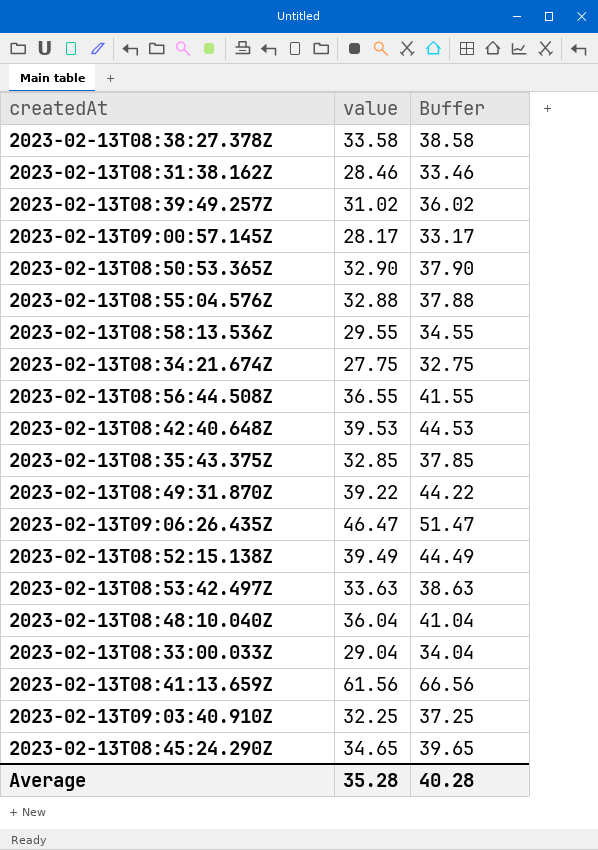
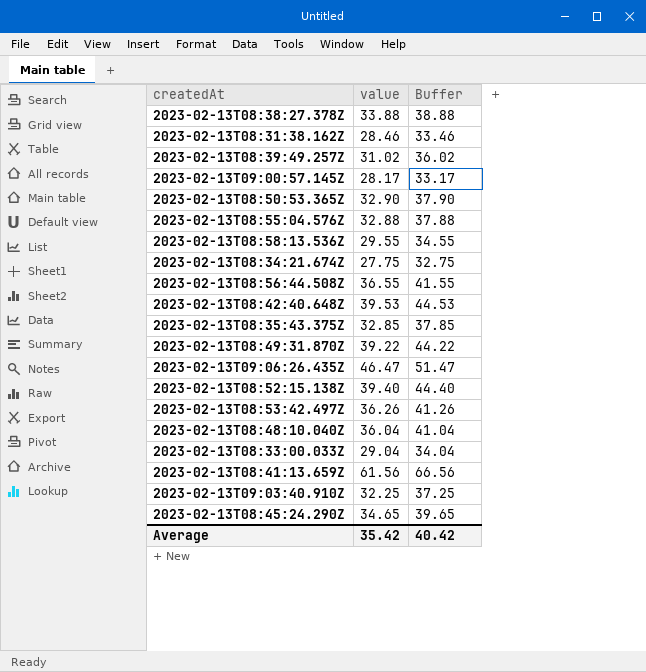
2023-02-13T08:38:27.378Z | value: 33.58 -> 33.88
2023-02-13T08:38:27.378Z | Buffer: 38.58 -> 38.88
2023-02-13T08:52:15.138Z | value: 39.49 -> 39.40
2023-02-13T08:52:15.138Z | Buffer: 44.49 -> 44.40
2023-02-13T08:53:42.497Z | value: 33.63 -> 36.26
2023-02-13T08:53:42.497Z | Buffer: 38.63 -> 41.26
Average | value: 35.28 -> 35.42
Average | Buffer: 40.28 -> 40.42

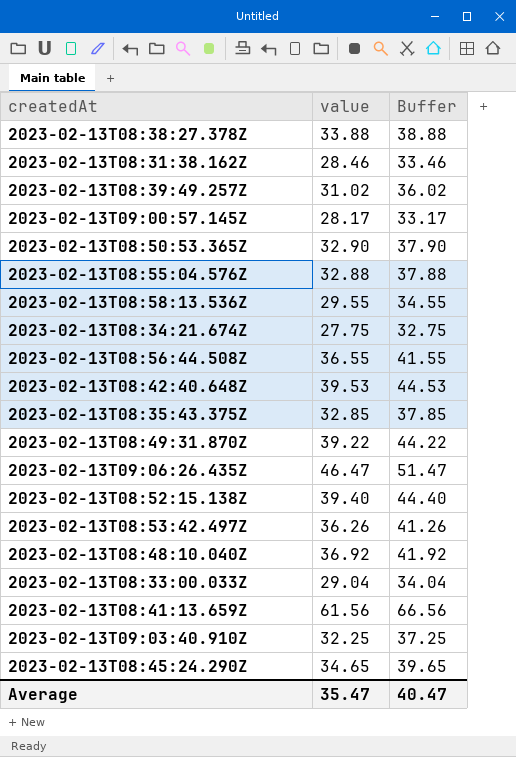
2023-02-13T08:48:10.040Z | value: 36.04 -> 36.92
2023-02-13T08:48:10.040Z | Buffer: 41.04 -> 41.92
Average | value: 35.42 -> 35.47
Average | Buffer: 40.42 -> 40.47

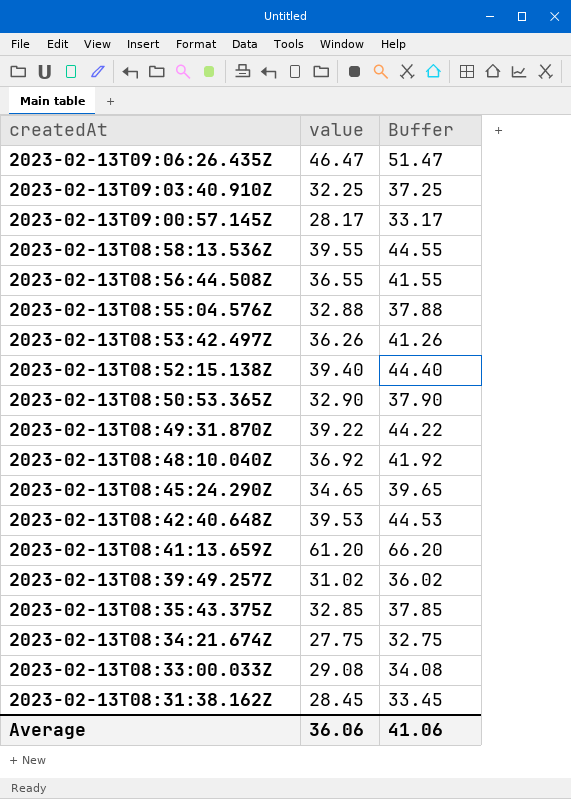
row order: none -> createdAt descending
row 2023-02-13T08:38:27.378Z: 33.88 | 38.88 -> none
2023-02-13T08:58:13.536Z | value: 29.55 -> 39.55
2023-02-13T08:58:13.536Z | Buffer: 34.55 -> 44.55
2023-02-13T08:41:13.659Z | value: 61.56 -> 61.20
2023-02-13T08:41:13.659Z | Buffer: 66.56 -> 66.20
2023-02-13T08:33:00.033Z | value: 29.04 -> 29.08
2023-02-13T08:33:00.033Z | Buffer: 34.04 -> 34.08
2023-02-13T08:31:38.162Z | value: 28.46 -> 28.45
2023-02-13T08:31:38.162Z | Buffer: 33.46 -> 33.45
Average | value: 35.47 -> 36.06
Average | Buffer: 40.47 -> 41.06

